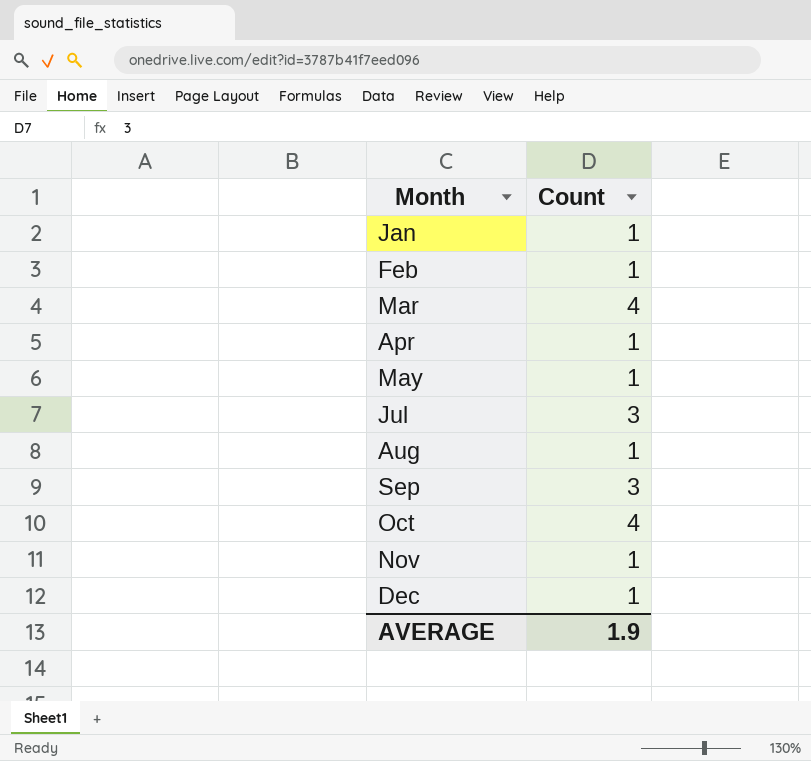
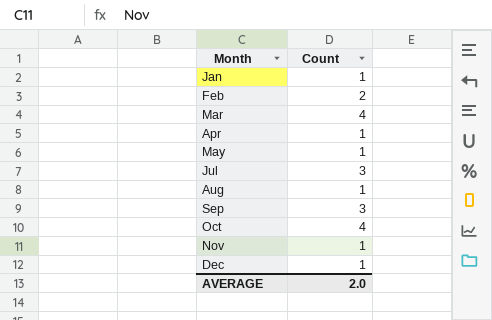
Feb | Count: 1 -> 2
AVERAGE | Count: 1.9 -> 2.0

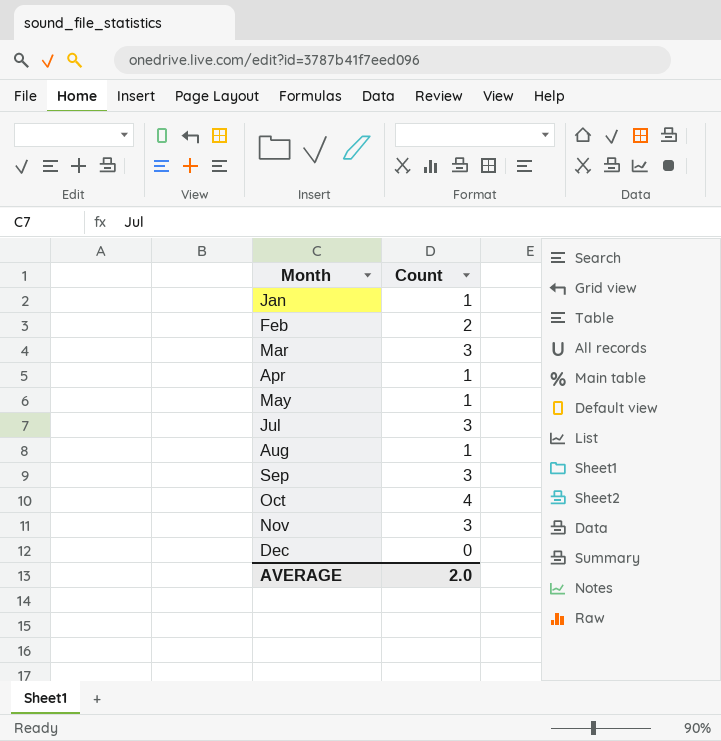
Mar | Count: 4 -> 3
Nov | Count: 1 -> 3
Dec | Count: 1 -> 0

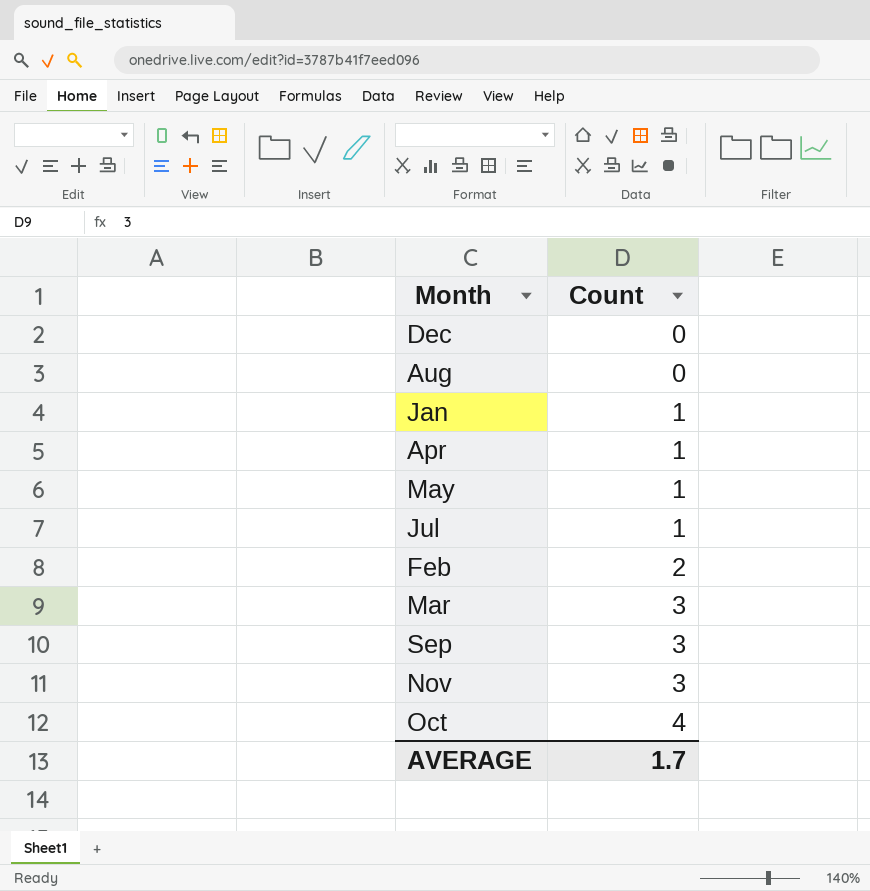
row order: Month ascending -> Count ascending
Aug | Count: 1 -> 0
Jul | Count: 3 -> 1
AVERAGE | Count: 2.0 -> 1.7

